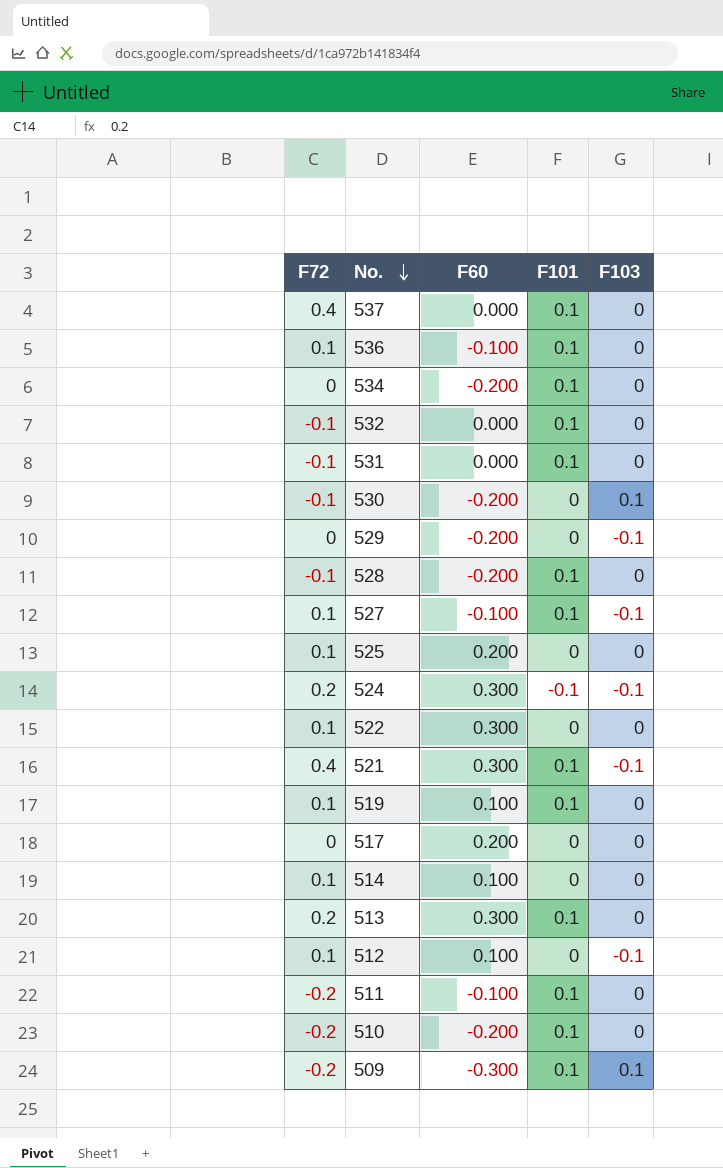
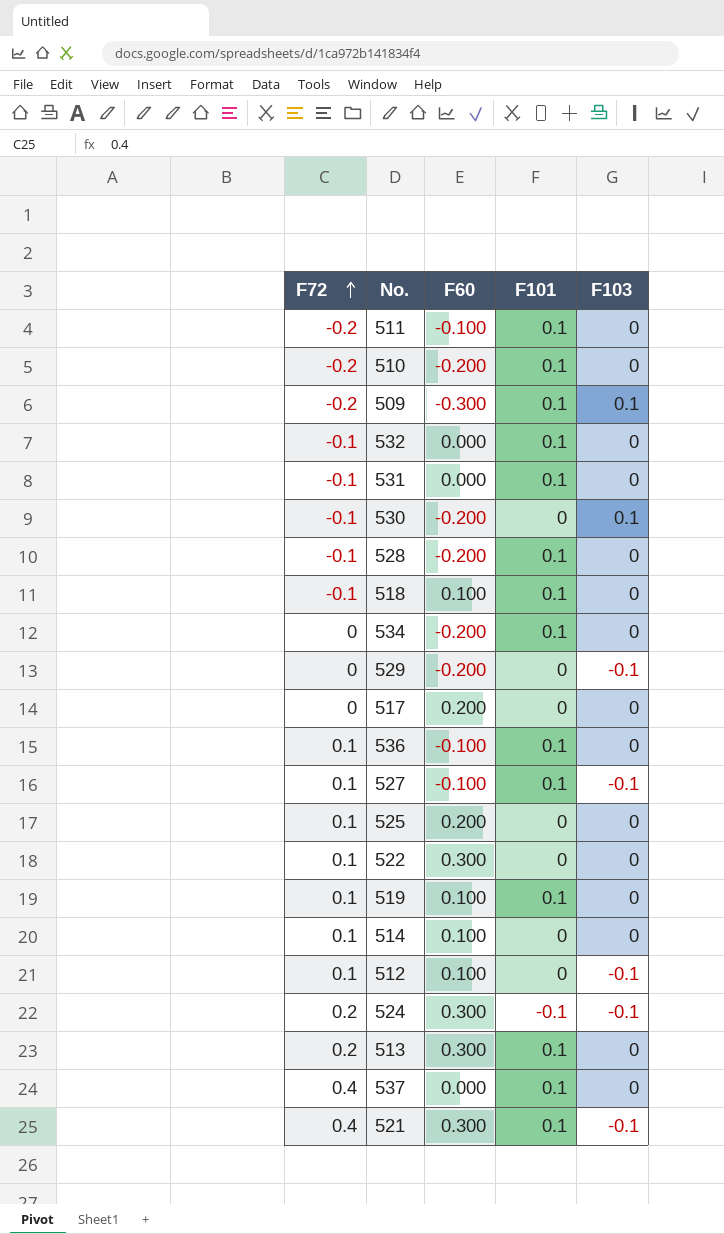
row order: No. descending -> F72 ascending
row 518: none -> -0.1 | 0.100 | 0.1 | 0

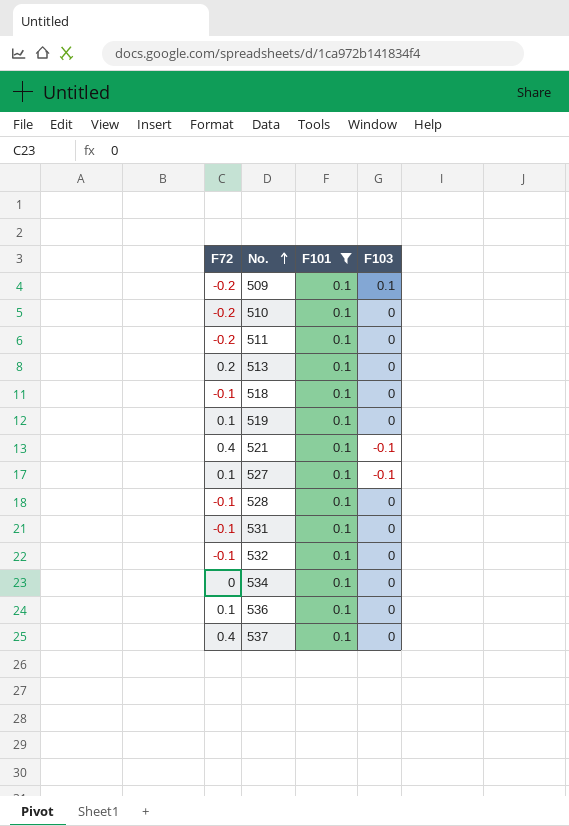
filter: none -> F101 = 0.1
row order: F72 ascending -> No. ascending
column F60 | position: 3 -> none

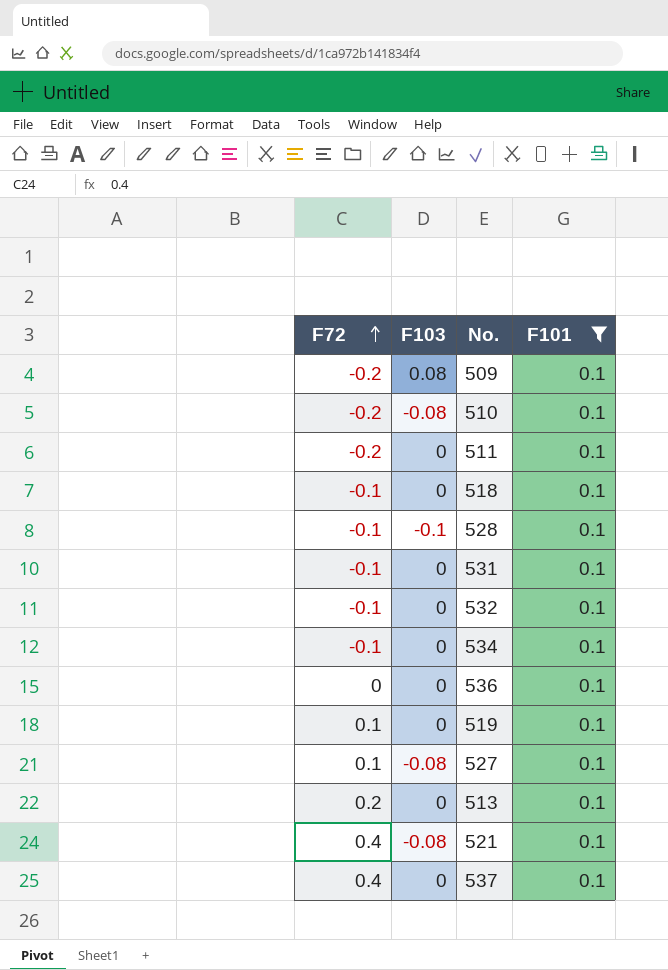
row order: No. ascending -> F72 ascending
column F103 | position: 4 -> 2
509 | F103: 0.1 -> 0.08
510 | F103: 0 -> -0.08
528 | F103: 0 -> -0.1
534 | F72: 0 -> -0.1
536 | F72: 0.1 -> 0
527 | F103: -0.1 -> -0.08
521 | F103: -0.1 -> -0.08

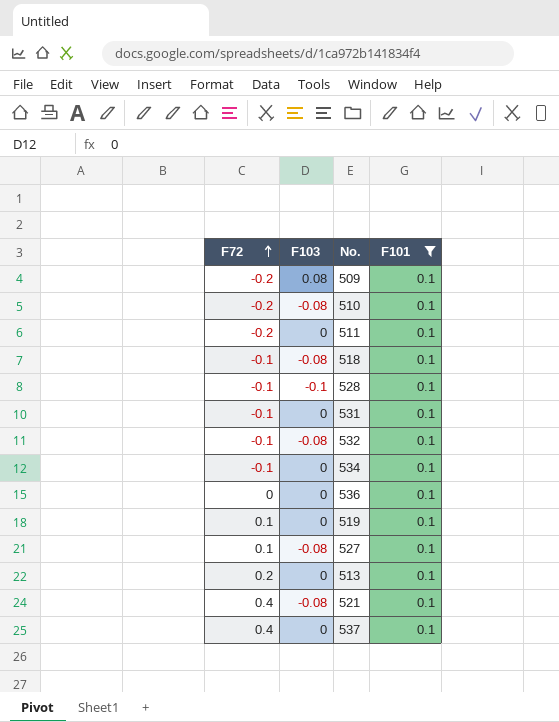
518 | F103: 0 -> -0.08
532 | F103: 0 -> -0.08

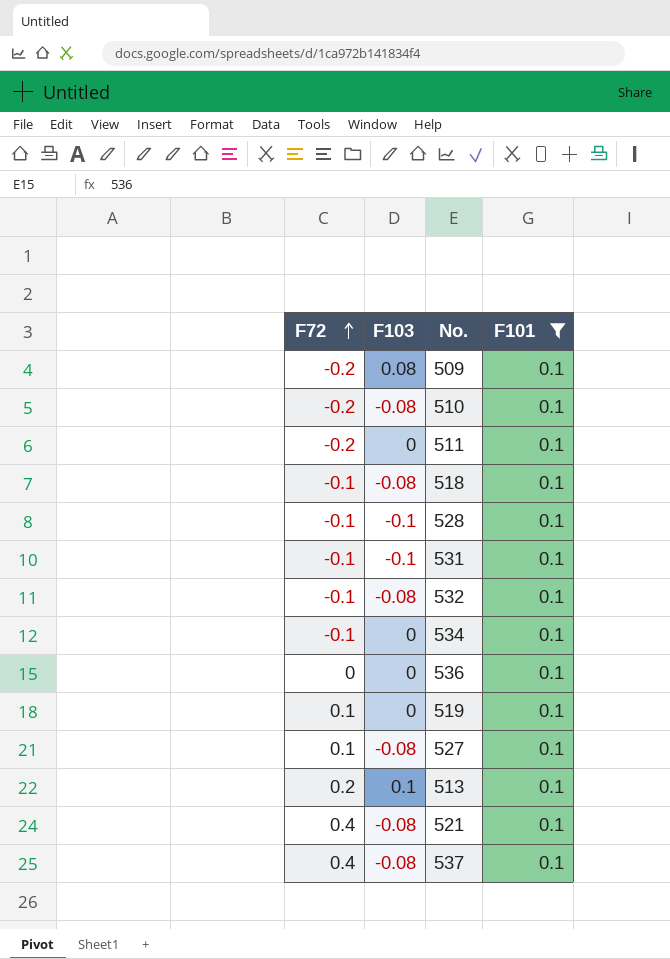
531 | F103: 0 -> -0.1
513 | F103: 0 -> 0.1
537 | F103: 0 -> -0.08

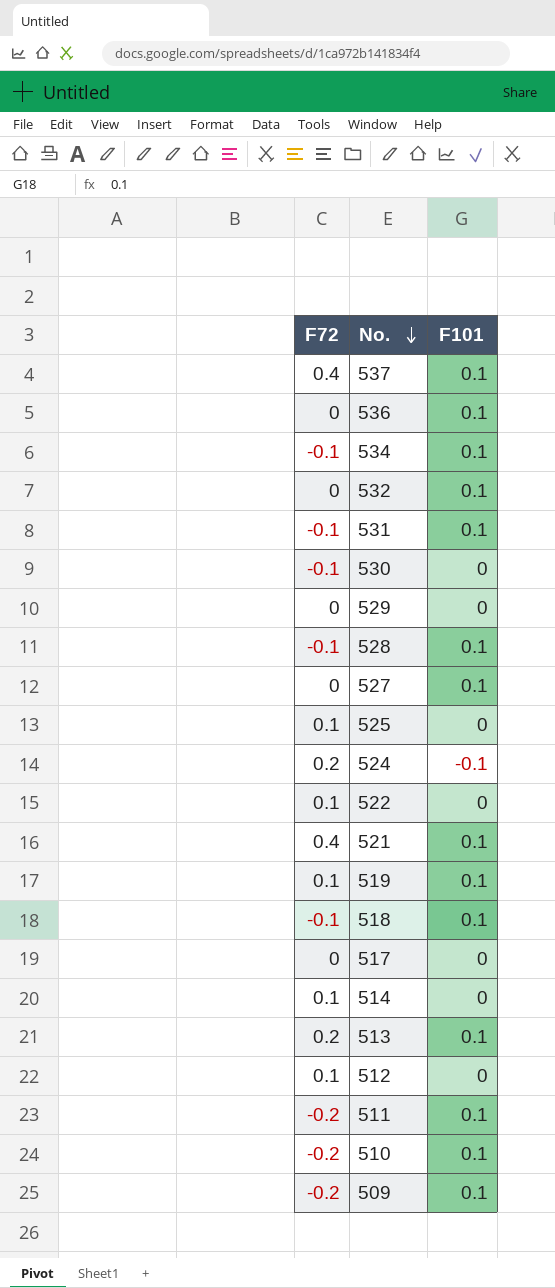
filter: F101 = 0.1 -> none
row order: F72 ascending -> No. descending
column F103 | position: 2 -> none
532 | F72: -0.1 -> 0
527 | F72: 0.1 -> 0

